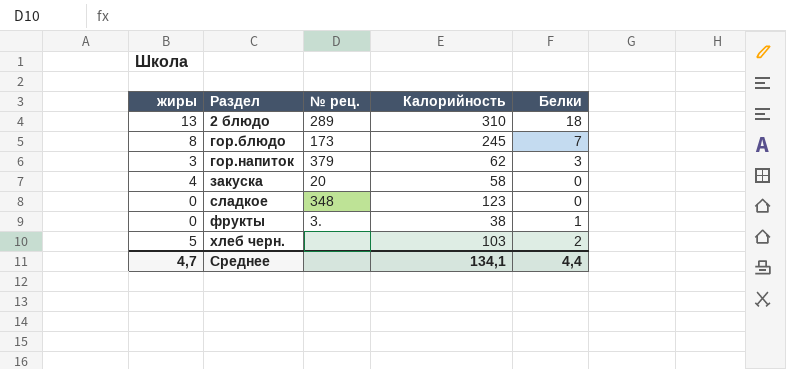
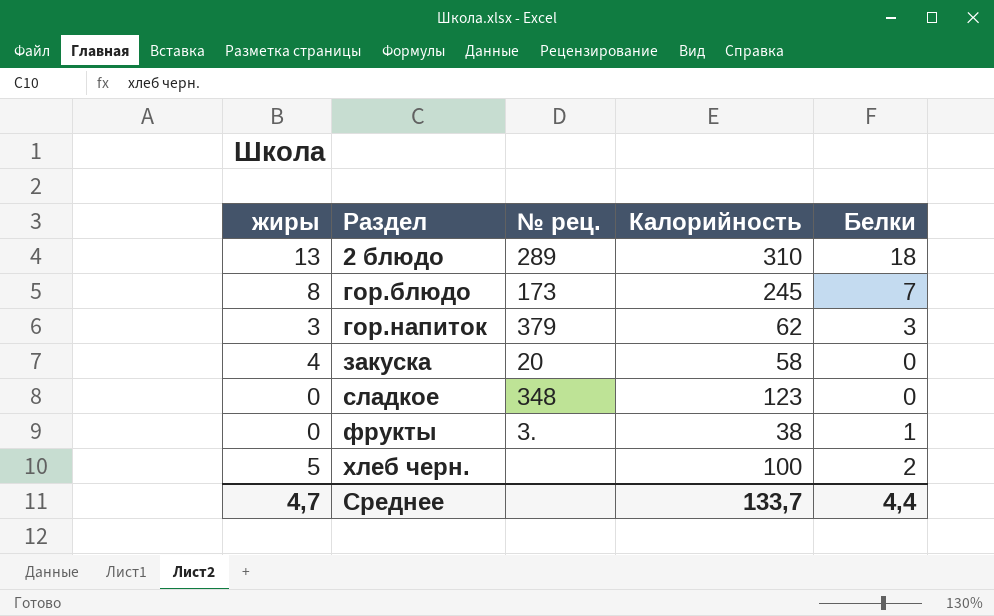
хлеб черн. | Калорийность: 103 -> 100
Среднее | Калорийность: 134,1 -> 133,7

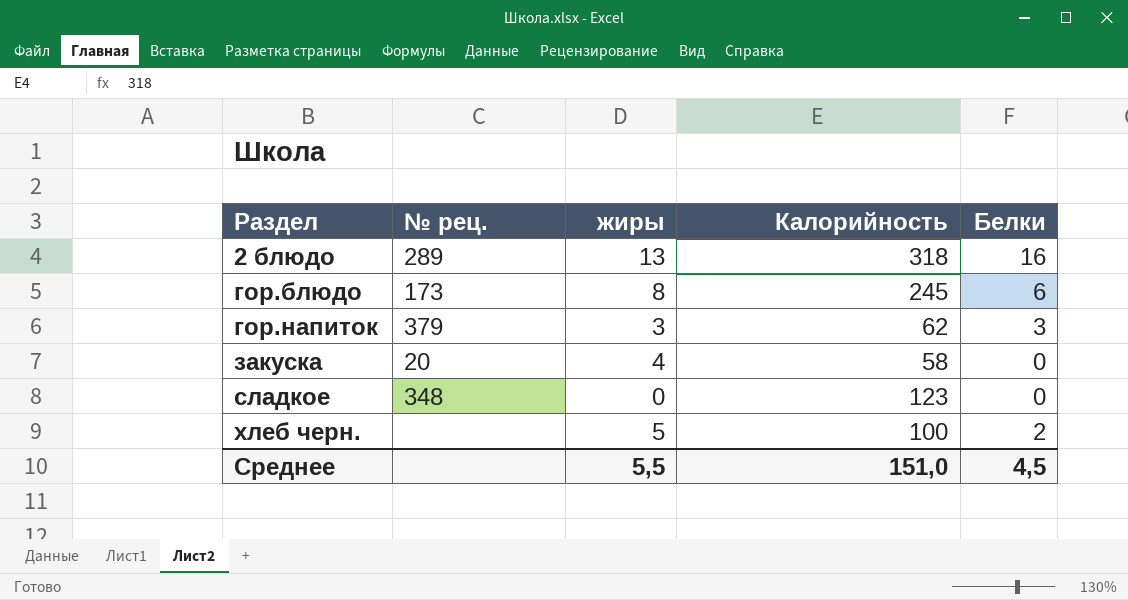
column жиры | position: 1 -> 3
row фрукты: 0 | 3. | 38 | 1 -> none
2 блюдо | Калорийность: 310 -> 318
2 блюдо | Белки: 18 -> 16
гор.блюдо | Белки: 7 -> 6
Среднее | жиры: 4,7 -> 5,5
Среднее | Калорийность: 133,7 -> 151,0
Среднее | Белки: 4,4 -> 4,5

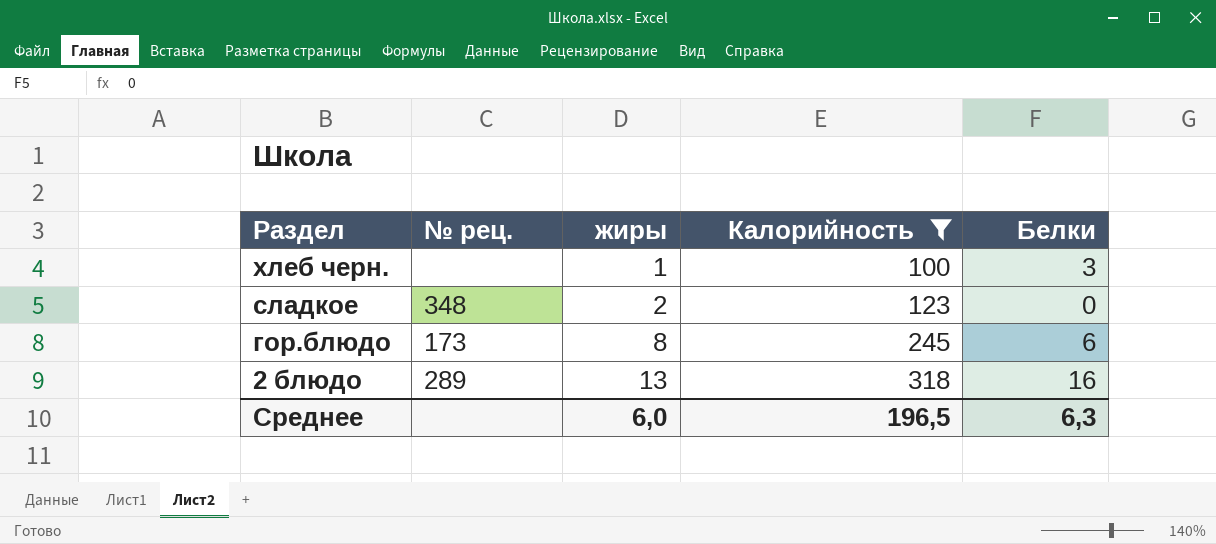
filter: none -> Калорийность >= 100
row order: Раздел ascending -> Раздел descending
хлеб черн. | жиры: 5 -> 1
хлеб черн. | Белки: 2 -> 3
сладкое | жиры: 0 -> 2
Среднее | жиры: 5,5 -> 6,0
Среднее | Калорийность: 151,0 -> 196,5
Среднее | Белки: 4,5 -> 6,3

